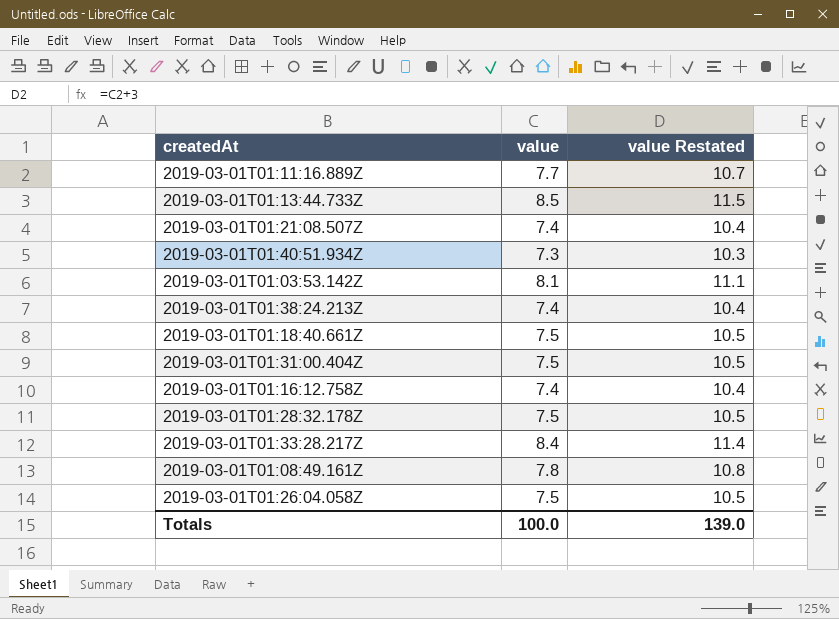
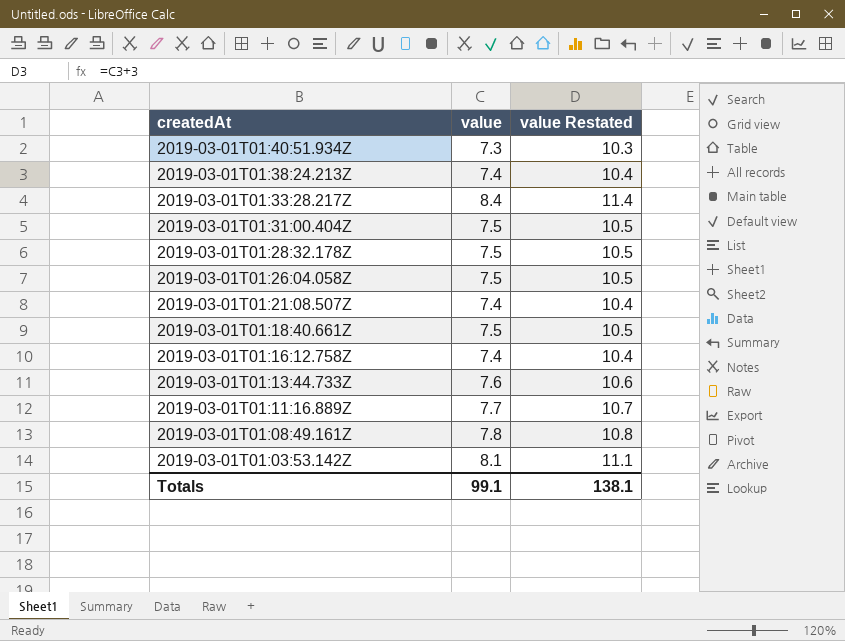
row order: none -> createdAt descending
2019-03-01T01:13:44.733Z | value: 8.5 -> 7.6
2019-03-01T01:13:44.733Z | value Restated: 11.5 -> 10.6
Totals | value: 100.0 -> 99.1
Totals | value Restated: 139.0 -> 138.1

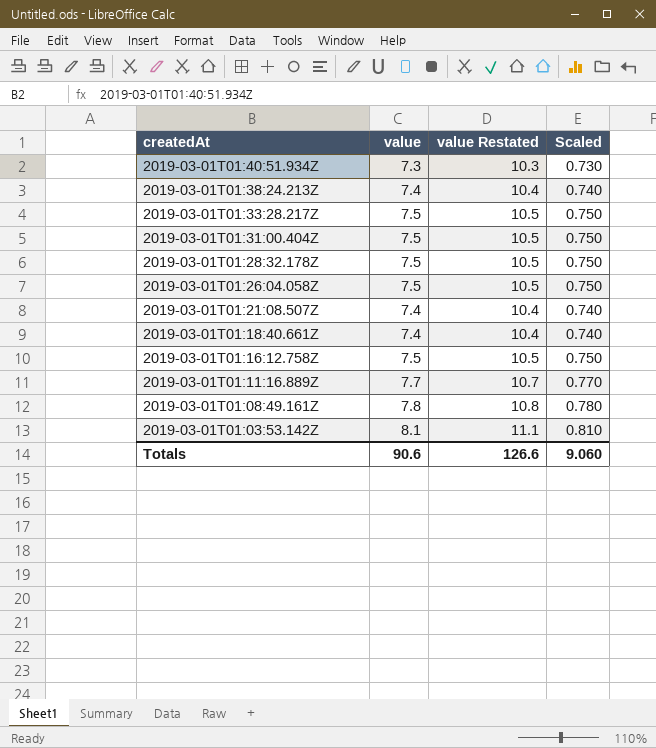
column Scaled | formula: none -> [value] * 0.1
row 2019-03-01T01:13:44.733Z: 7.6 | 10.6 -> none
2019-03-01T01:33:28.217Z | value: 8.4 -> 7.5
2019-03-01T01:33:28.217Z | value Restated: 11.4 -> 10.5
2019-03-01T01:18:40.661Z | value: 7.5 -> 7.4
2019-03-01T01:18:40.661Z | value Restated: 10.5 -> 10.4
2019-03-01T01:16:12.758Z | value: 7.4 -> 7.5
2019-03-01T01:16:12.758Z | value Restated: 10.4 -> 10.5
Totals | value: 99.1 -> 90.6
Totals | value Restated: 138.1 -> 126.6

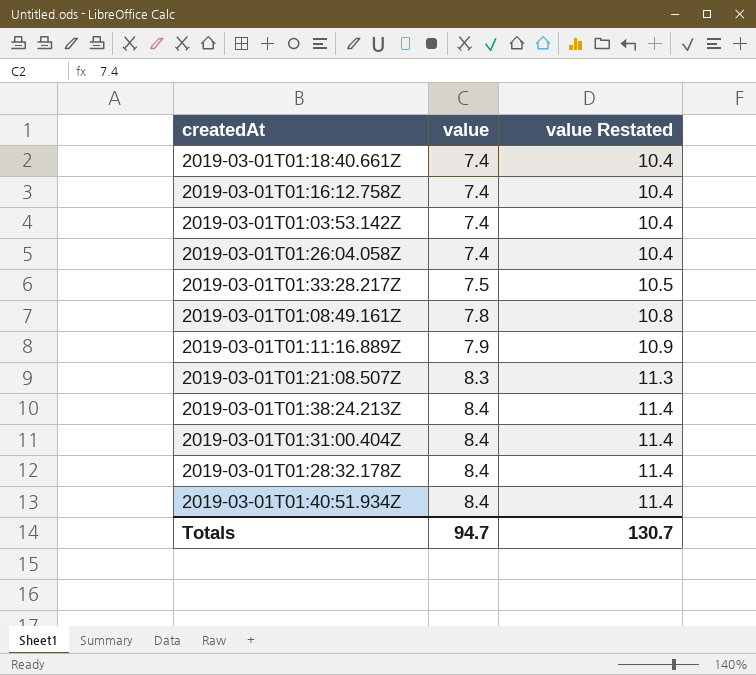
row order: createdAt descending -> value ascending
column Scaled | formula: [value] * 0.1 -> none
2019-03-01T01:16:12.758Z | value: 7.5 -> 7.4
2019-03-01T01:16:12.758Z | value Restated: 10.5 -> 10.4
2019-03-01T01:03:53.142Z | value: 8.1 -> 7.4
2019-03-01T01:03:53.142Z | value Restated: 11.1 -> 10.4
2019-03-01T01:26:04.058Z | value: 7.5 -> 7.4
2019-03-01T01:26:04.058Z | value Restated: 10.5 -> 10.4
2019-03-01T01:11:16.889Z | value: 7.7 -> 7.9
2019-03-01T01:11:16.889Z | value Restated: 10.7 -> 10.9
2019-03-01T01:21:08.507Z | value: 7.4 -> 8.3
2019-03-01T01:21:08.507Z | value Restated: 10.4 -> 11.3
2019-03-01T01:38:24.213Z | value: 7.4 -> 8.4
2019-03-01T01:38:24.213Z | value Restated: 10.4 -> 11.4
2019-03-01T01:31:00.404Z | value: 7.5 -> 8.4
2019-03-01T01:31:00.404Z | value Restated: 10.5 -> 11.4
2019-03-01T01:28:32.178Z | value: 7.5 -> 8.4
2019-03-01T01:28:32.178Z | value Restated: 10.5 -> 11.4
2019-03-01T01:40:51.934Z | value: 7.3 -> 8.4
2019-03-01T01:40:51.934Z | value Restated: 10.3 -> 11.4
Totals | value: 90.6 -> 94.7
Totals | value Restated: 126.6 -> 130.7

